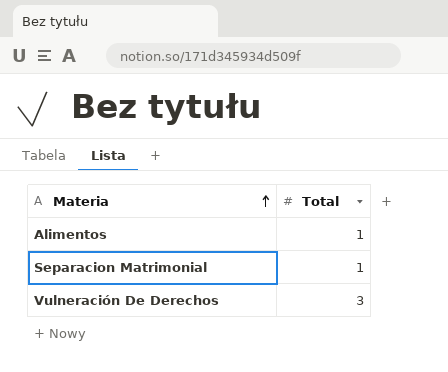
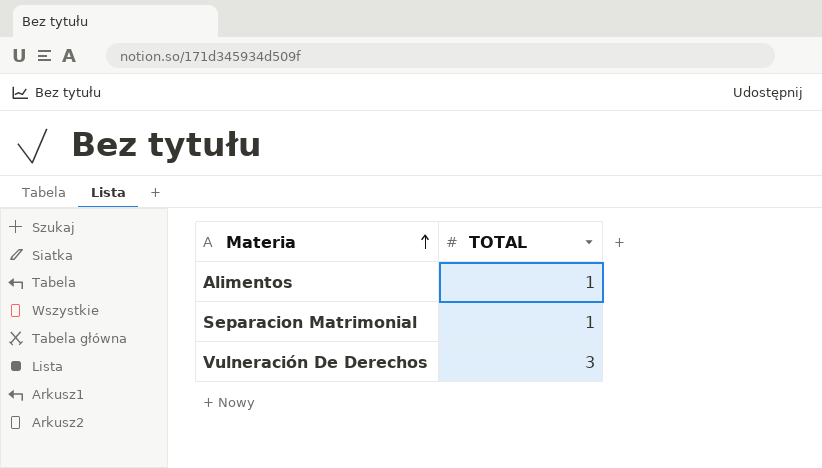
column name: Total -> TOTAL

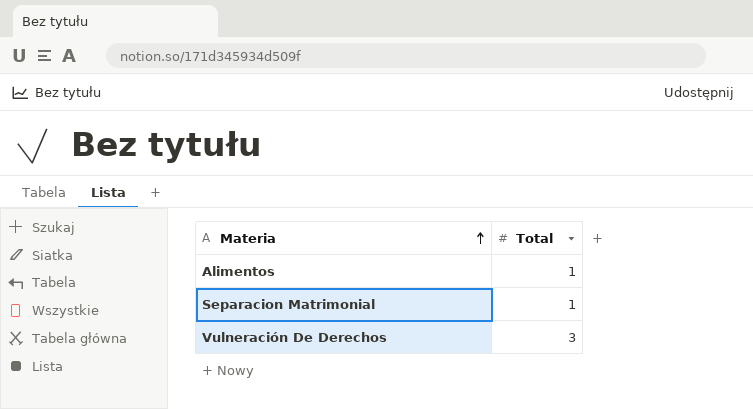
column name: TOTAL -> Total

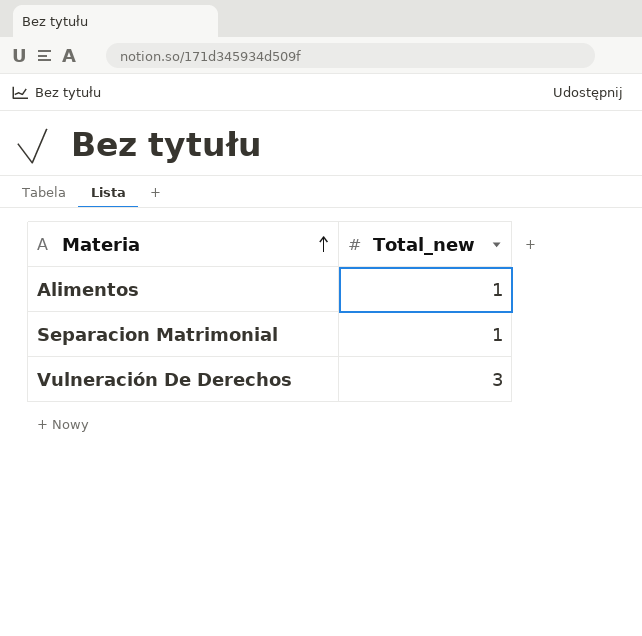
column name: Total -> Total_new

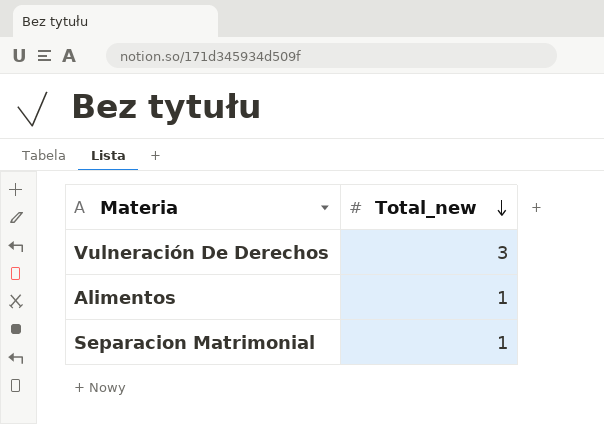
row order: Materia ascending -> Total_new descending

